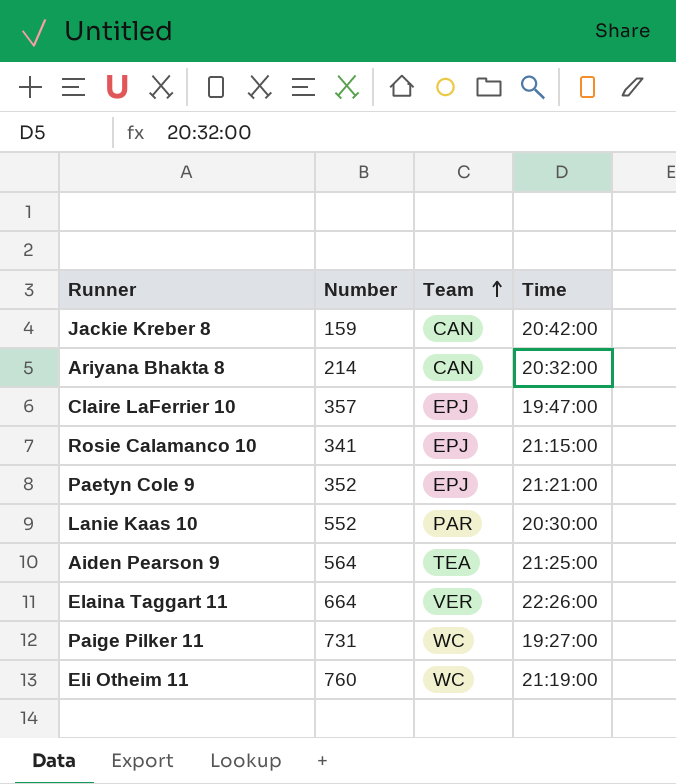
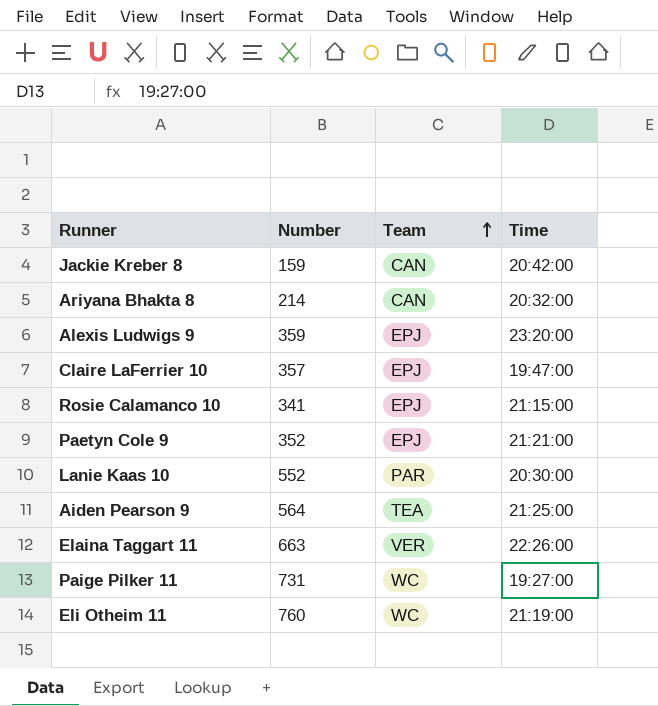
row Alexis Ludwigs 9: none -> 359 | EPJ | 23:20:00
Elaina Taggart 11 | Number: 664 -> 663

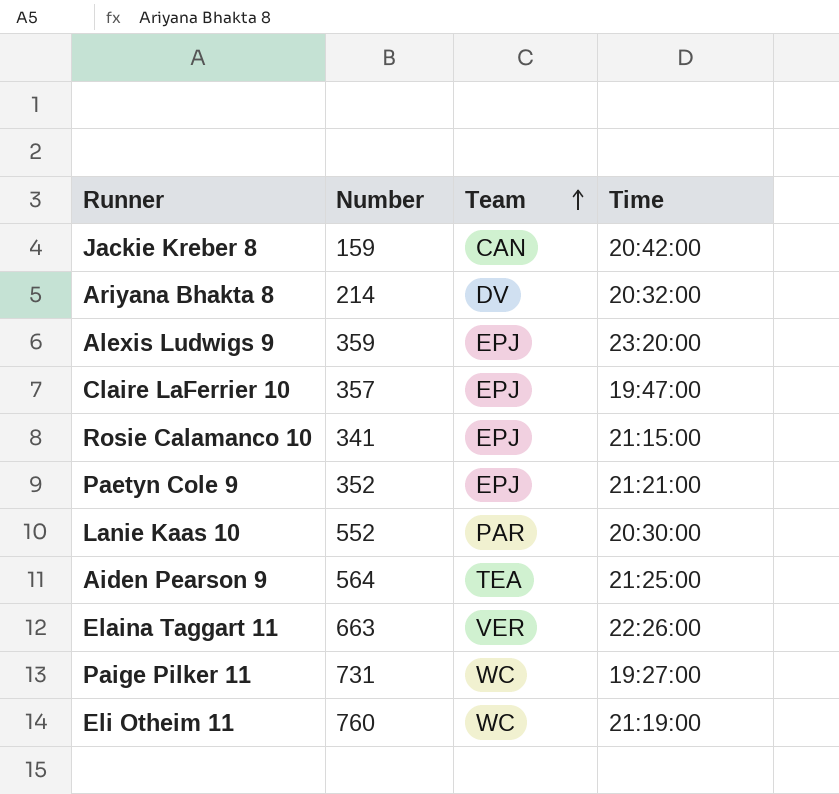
Ariyana Bhakta 8 | Team: CAN -> DV

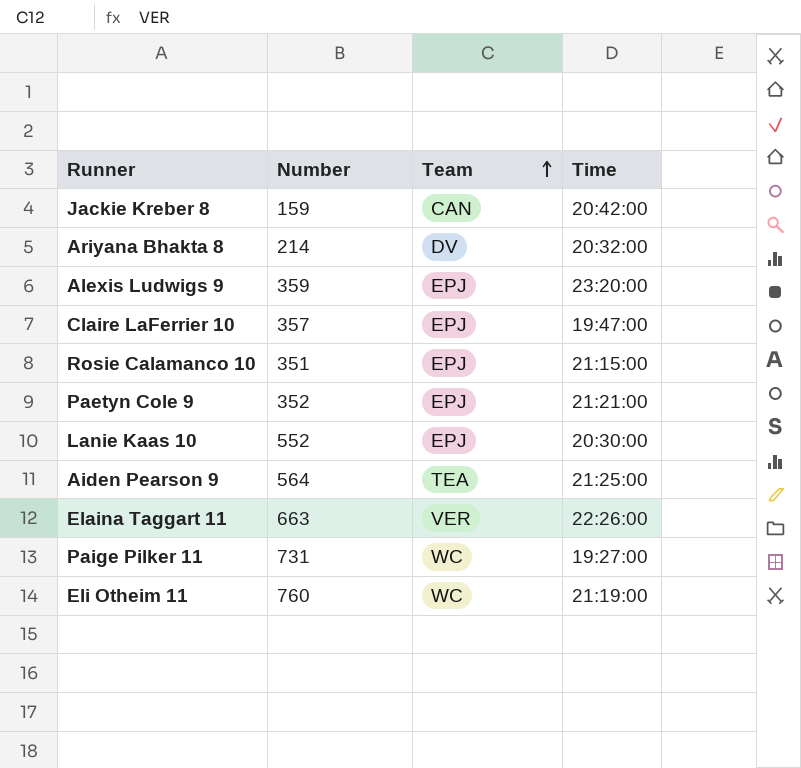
Rosie Calamanco 10 | Number: 341 -> 351
Lanie Kaas 10 | Team: PAR -> EPJ

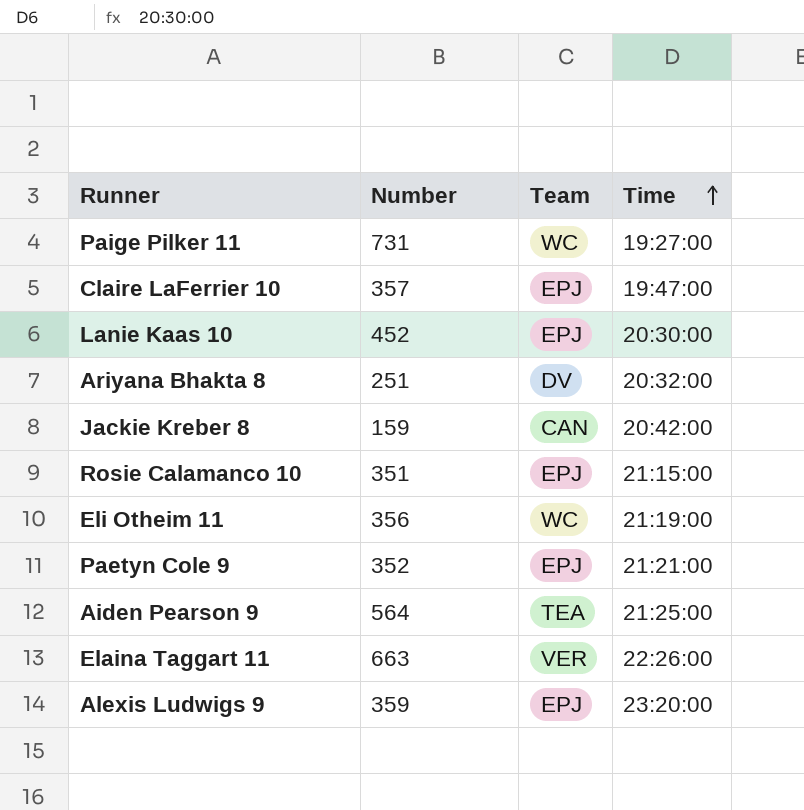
row order: Team ascending -> Time ascending
Lanie Kaas 10 | Number: 552 -> 452
Ariyana Bhakta 8 | Number: 214 -> 251
Eli Otheim 11 | Number: 760 -> 356

